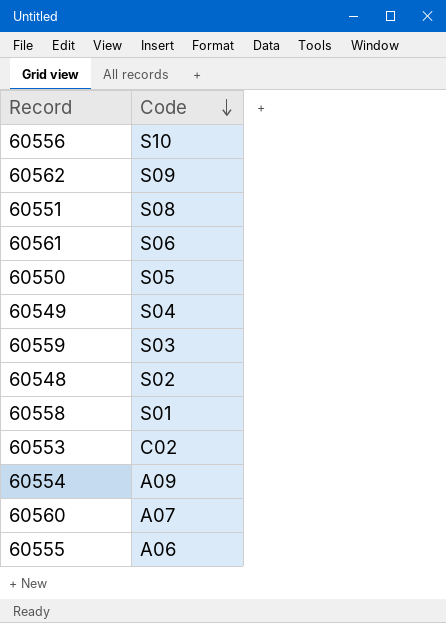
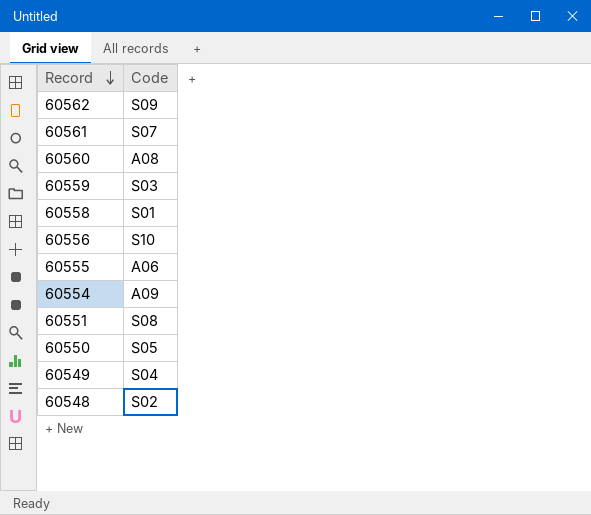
row order: Code descending -> Record descending
row 60553: C02 -> none
60561 | Code: S06 -> S07
60560 | Code: A07 -> A08

